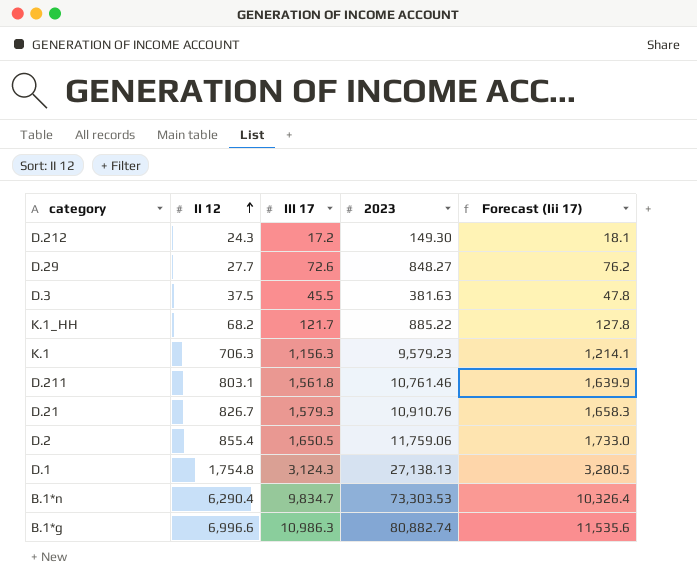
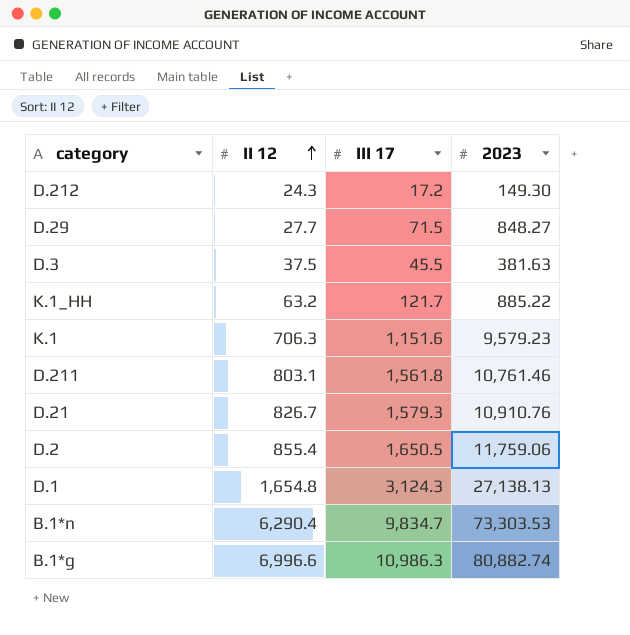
column Forecast (Iii 17) | formula: [III 17] * 1.05 -> none
D.29 | III 17: 72.6 -> 71.5
K.1_HH | II 12: 68.2 -> 63.2
K.1 | III 17: 1,156.3 -> 1,151.6
D.1 | II 12: 1,754.8 -> 1,654.8

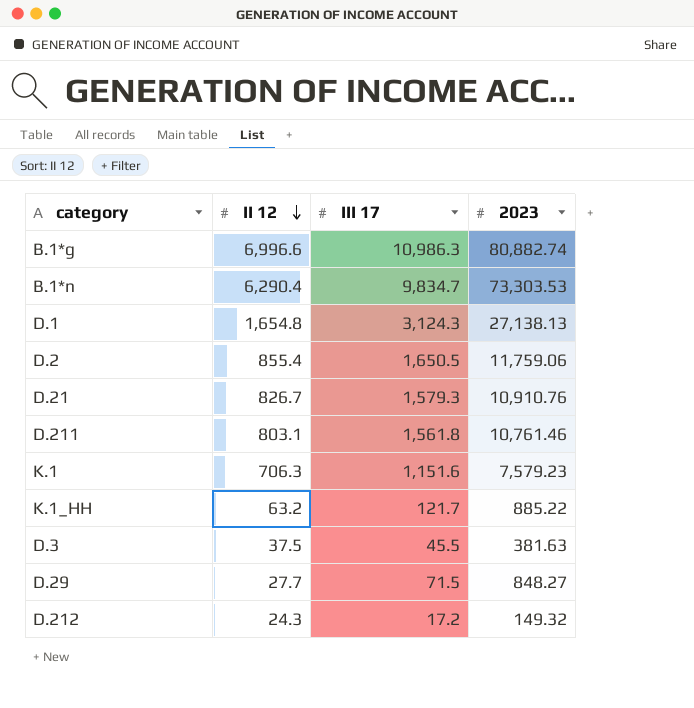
row order: II 12 ascending -> II 12 descending
K.1 | 2023: 9,579.23 -> 7,579.23
D.212 | 2023: 149.30 -> 149.32

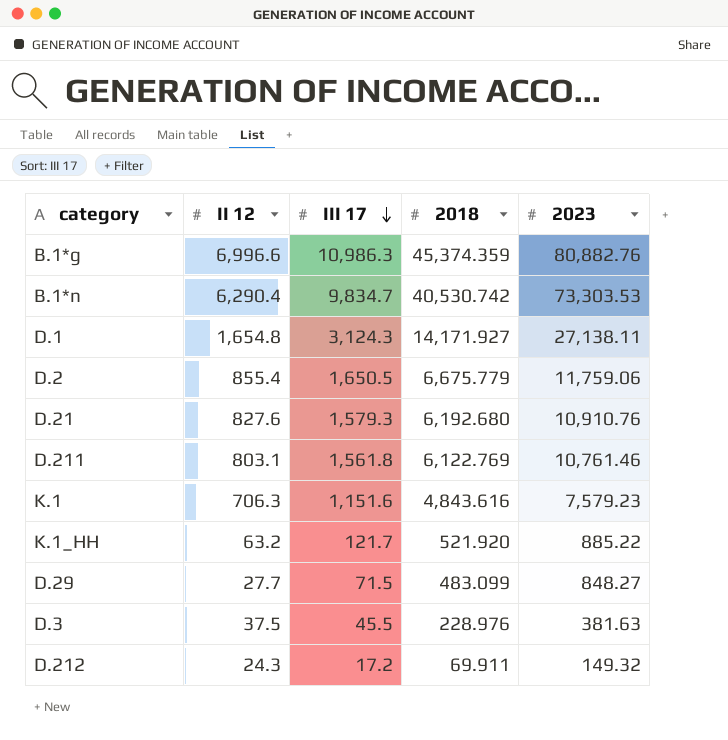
row order: II 12 descending -> III 17 descending
column 2018 | position: none -> 4
B.1*g | 2023: 80,882.74 -> 80,882.76
D.1 | 2023: 27,138.13 -> 27,138.11
D.21 | II 12: 826.7 -> 827.6

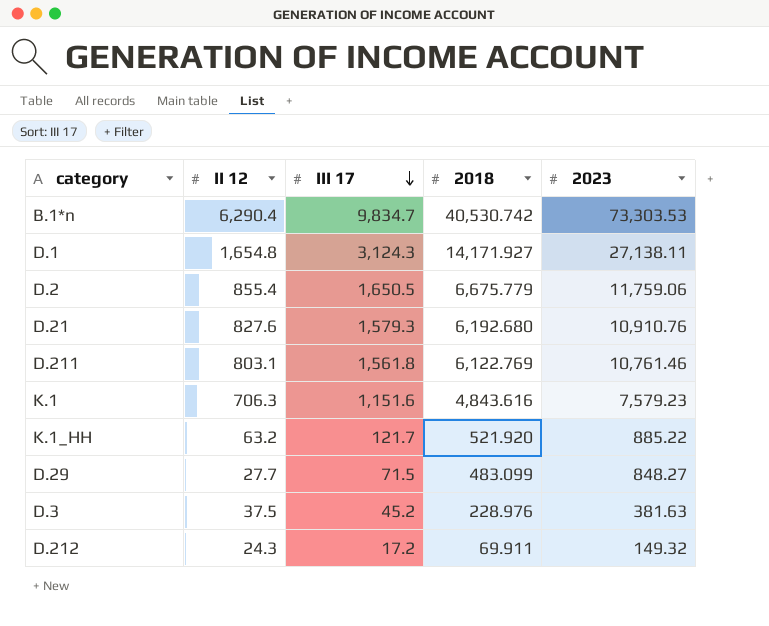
row B.1*g: 6,996.6 | 10,986.3 | 45,374.359 | 80,882.76 -> none
D.3 | III 17: 45.5 -> 45.2

